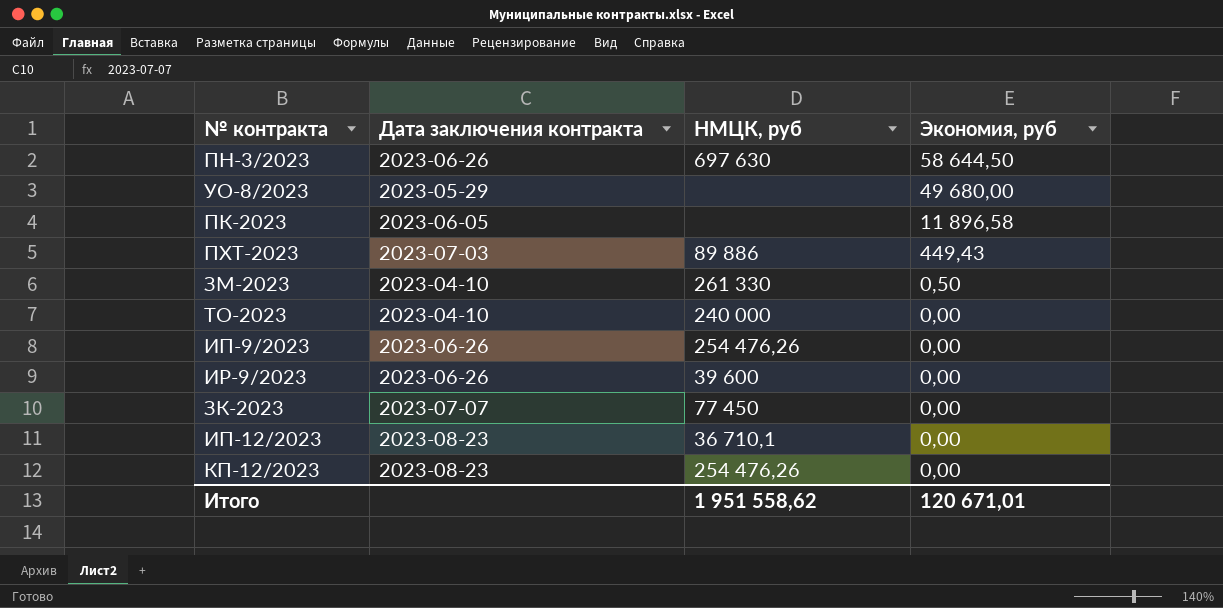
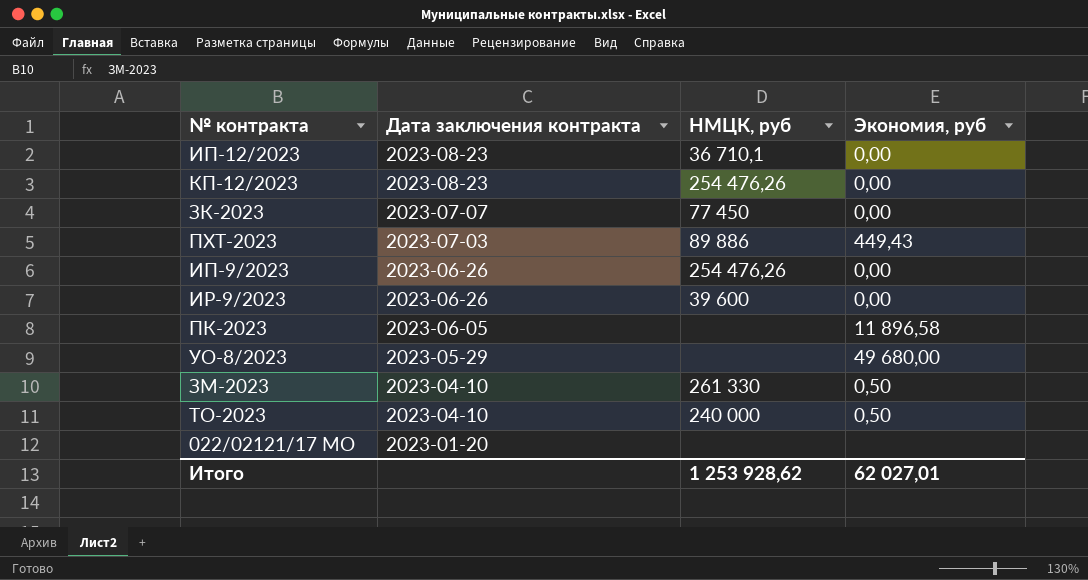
row order: Экономия, руб descending -> Дата заключения контракта descending
row ПН-3/2023: 2023-06-26 | 697 630 | 58 644,50 -> none
ТО-2023 | Экономия, руб: 0,00 -> 0,50
row 022/02121/17 МО: none -> 2023-01-20 | none | none
Итого | НМЦК, руб: 1 951 558,62 -> 1 253 928,62
Итого | Экономия, руб: 120 671,01 -> 62 027,01

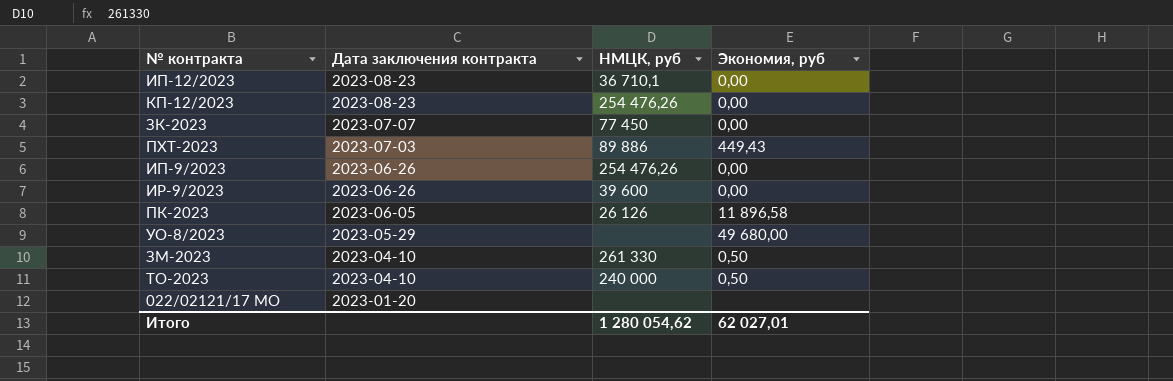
ПК-2023 | НМЦК, руб: none -> 26 126
Итого | НМЦК, руб: 1 253 928,62 -> 1 280 054,62

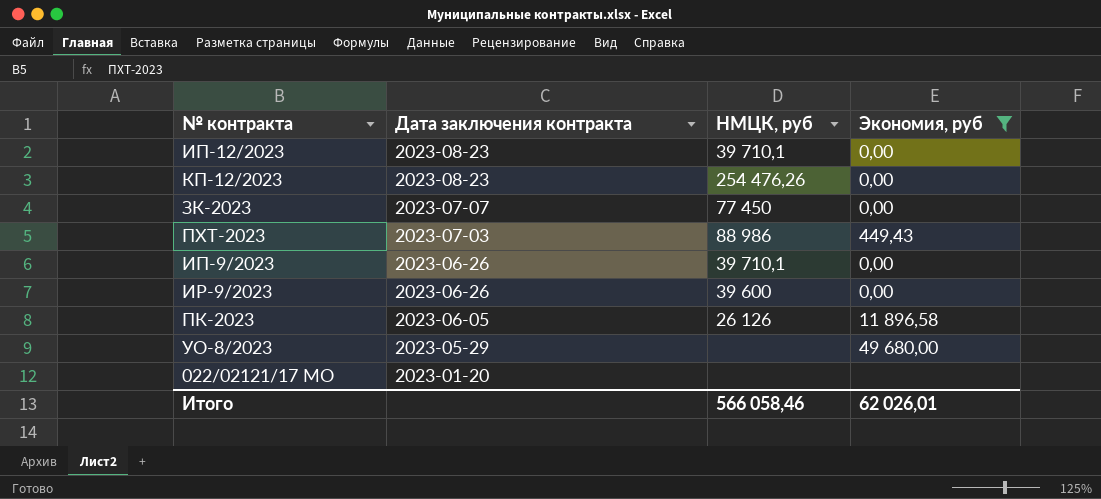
filter: none -> Экономия, руб != 0,50
ИП-12/2023 | НМЦК, руб: 36 710,1 -> 39 710,1
ПХТ-2023 | НМЦК, руб: 89 886 -> 88 986
ИП-9/2023 | НМЦК, руб: 254 476,26 -> 39 710,1
Итого | НМЦК, руб: 1 280 054,62 -> 566 058,46
Итого | Экономия, руб: 62 027,01 -> 62 026,01

